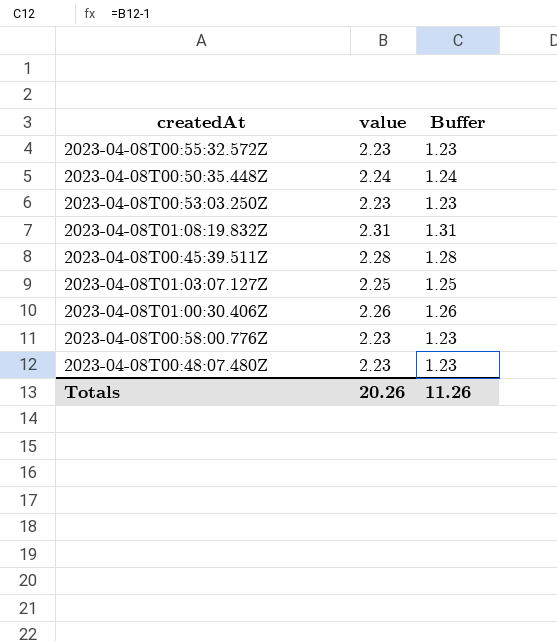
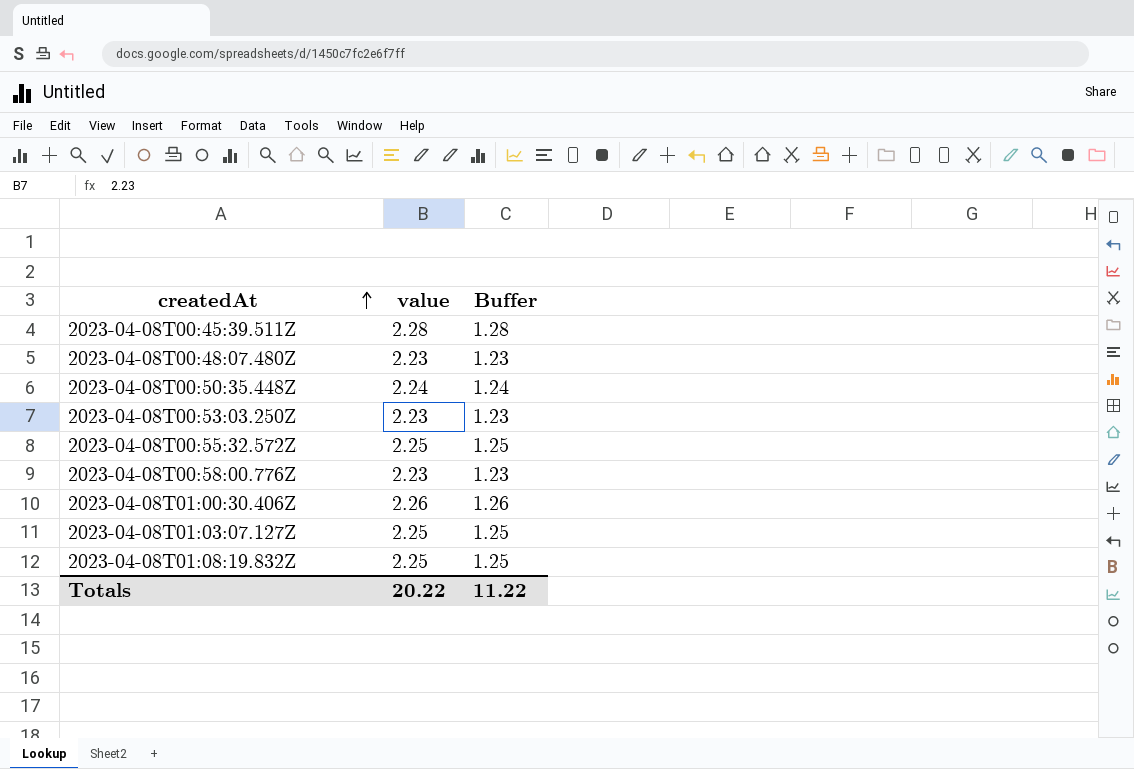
row order: none -> createdAt ascending
2023-04-08T00:55:32.572Z | value: 2.23 -> 2.25
2023-04-08T00:55:32.572Z | Buffer: 1.23 -> 1.25
2023-04-08T01:08:19.832Z | value: 2.31 -> 2.25
2023-04-08T01:08:19.832Z | Buffer: 1.31 -> 1.25
Totals | value: 20.26 -> 20.22
Totals | Buffer: 11.26 -> 11.22

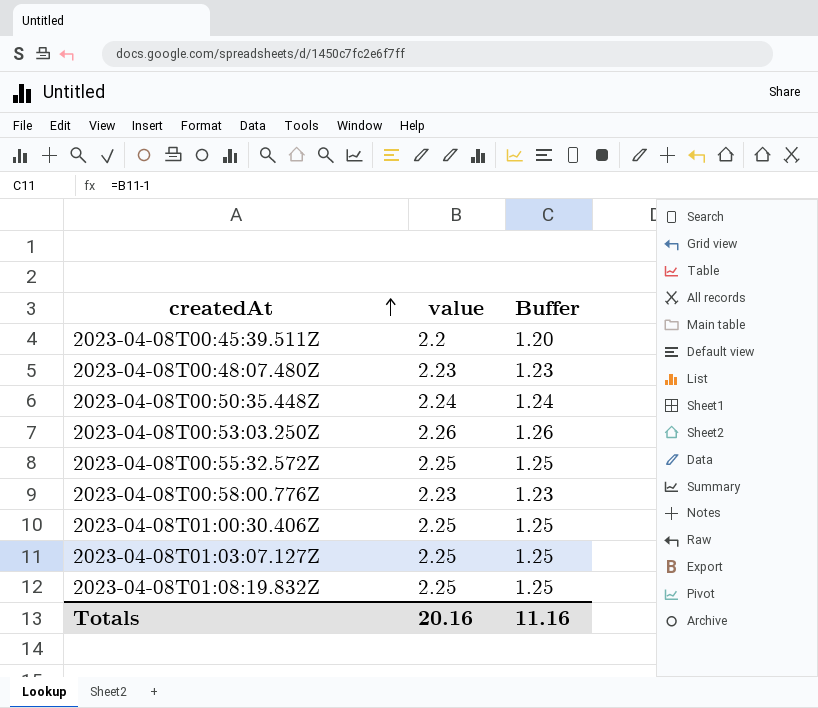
2023-04-08T00:45:39.511Z | value: 2.28 -> 2.2
2023-04-08T00:45:39.511Z | Buffer: 1.28 -> 1.20
2023-04-08T00:53:03.250Z | value: 2.23 -> 2.26
2023-04-08T00:53:03.250Z | Buffer: 1.23 -> 1.26
2023-04-08T01:00:30.406Z | value: 2.26 -> 2.25
2023-04-08T01:00:30.406Z | Buffer: 1.26 -> 1.25
Totals | value: 20.22 -> 20.16
Totals | Buffer: 11.22 -> 11.16

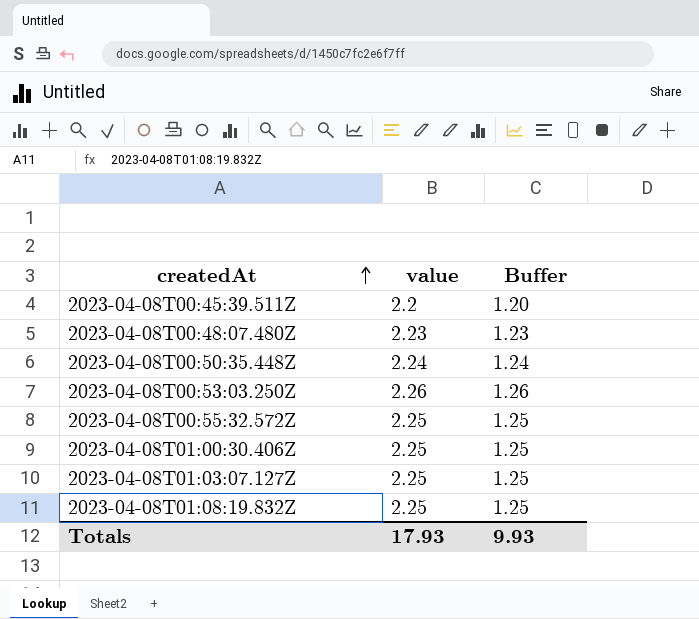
row 2023-04-08T00:58:00.776Z: 2.23 | 1.23 -> none
Totals | value: 20.16 -> 17.93
Totals | Buffer: 11.16 -> 9.93

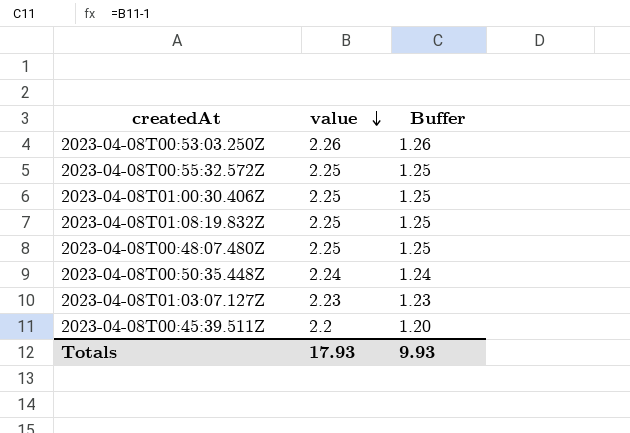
row order: createdAt ascending -> value descending
2023-04-08T00:48:07.480Z | value: 2.23 -> 2.25
2023-04-08T00:48:07.480Z | Buffer: 1.23 -> 1.25
2023-04-08T01:03:07.127Z | value: 2.25 -> 2.23
2023-04-08T01:03:07.127Z | Buffer: 1.25 -> 1.23

